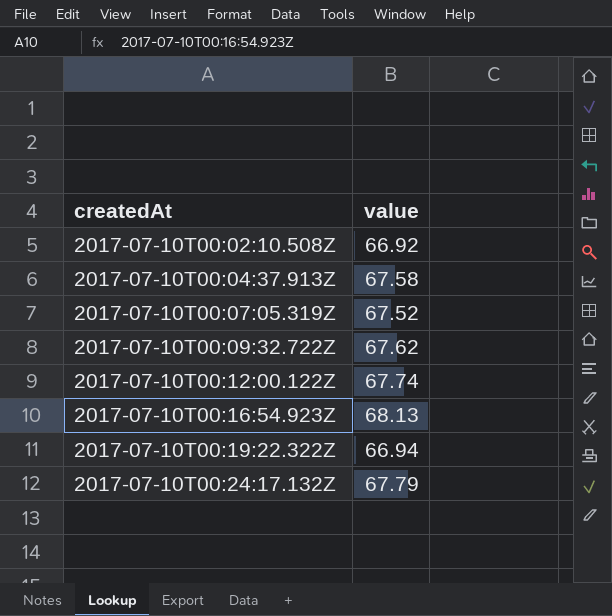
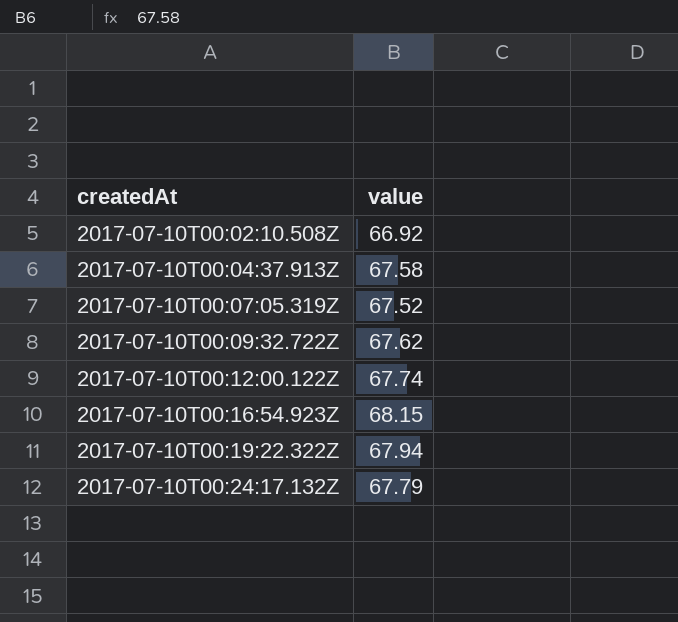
2017-07-10T00:16:54.923Z | value: 68.13 -> 68.15
2017-07-10T00:19:22.322Z | value: 66.94 -> 67.94

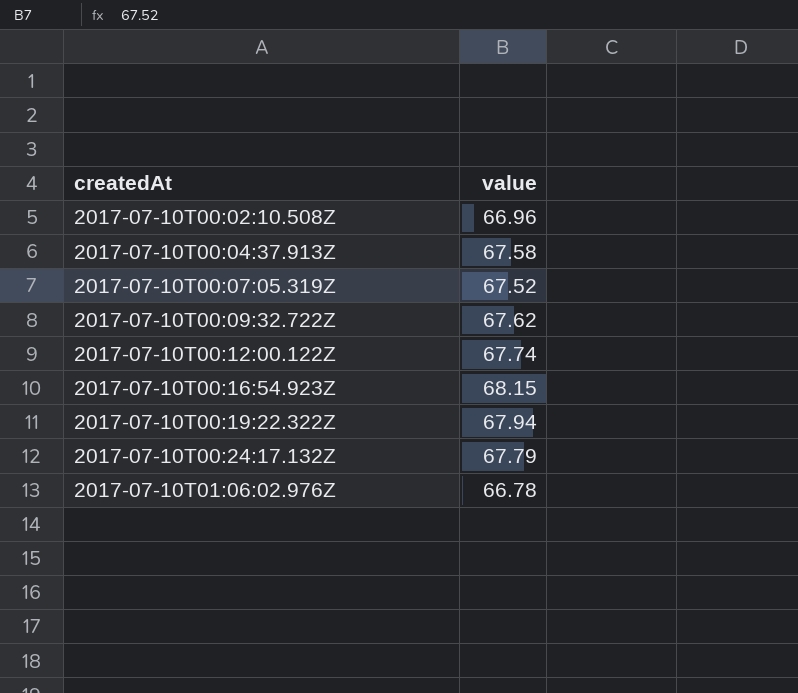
2017-07-10T00:02:10.508Z | value: 66.92 -> 66.96
row 2017-07-10T01:06:02.976Z: none -> 66.78

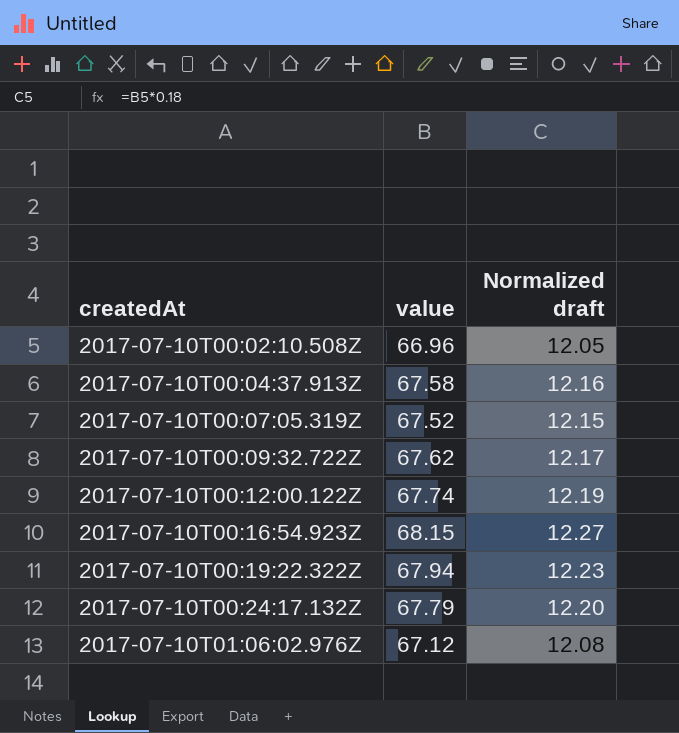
column Normalized draft | formula: none -> [value] * 0.18
2017-07-10T01:06:02.976Z | value: 66.78 -> 67.12

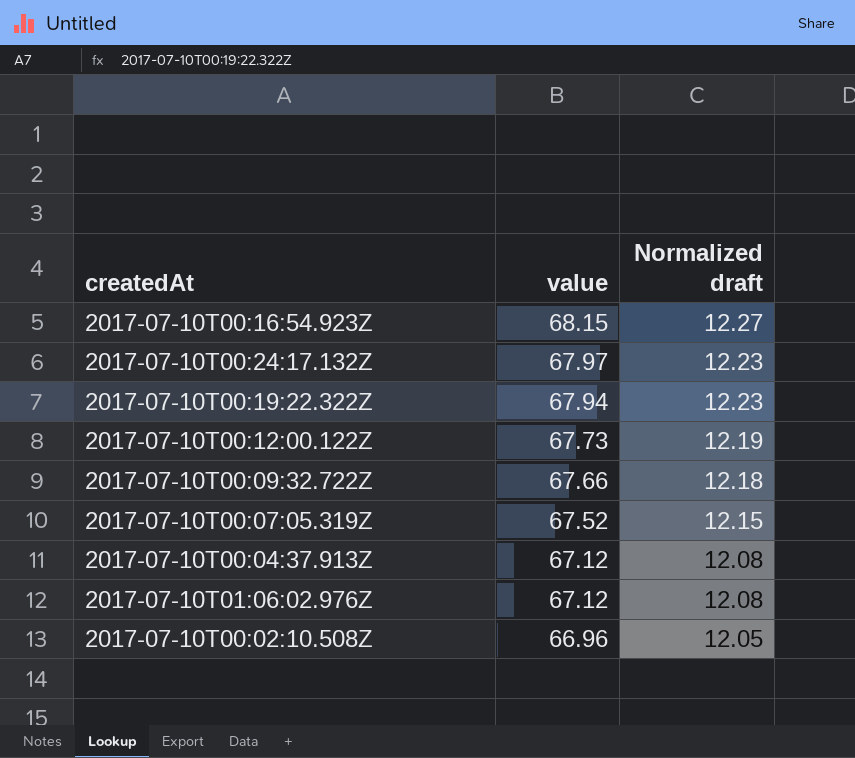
row order: createdAt ascending -> value descending
2017-07-10T00:24:17.132Z | value: 67.79 -> 67.97
2017-07-10T00:24:17.132Z | Normalized draft: 12.20 -> 12.23
2017-07-10T00:12:00.122Z | value: 67.74 -> 67.73
2017-07-10T00:09:32.722Z | value: 67.62 -> 67.66
2017-07-10T00:09:32.722Z | Normalized draft: 12.17 -> 12.18
2017-07-10T00:04:37.913Z | value: 67.58 -> 67.12
2017-07-10T00:04:37.913Z | Normalized draft: 12.16 -> 12.08

